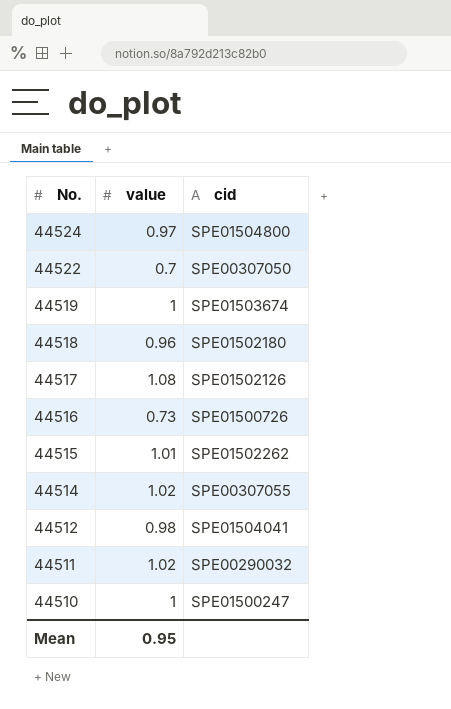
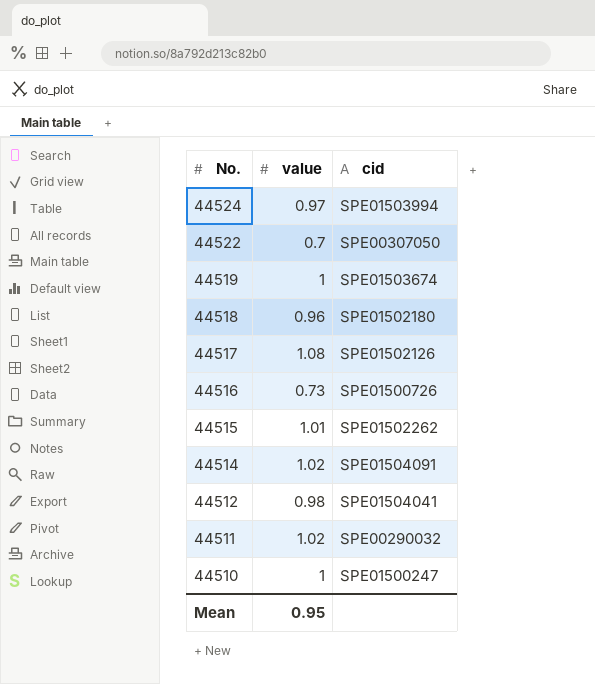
44524 | cid: SPE01504800 -> SPE01503994
44514 | cid: SPE00307055 -> SPE01504091

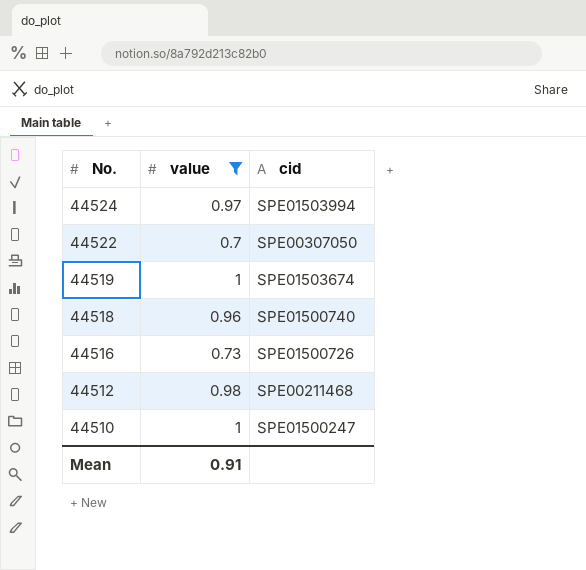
filter: none -> value <= 1
44518 | cid: SPE01502180 -> SPE01500740
44512 | cid: SPE01504041 -> SPE00211468
Mean | value: 0.95 -> 0.91

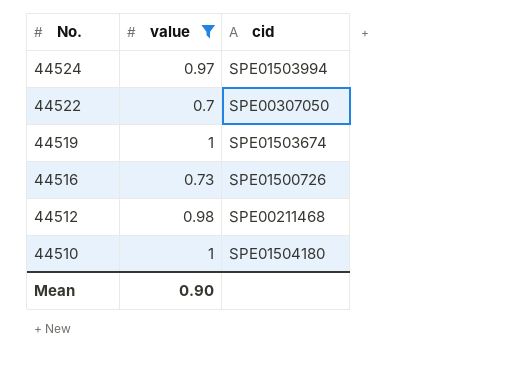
row 44518: 0.96 | SPE01500740 -> none
44510 | cid: SPE01500247 -> SPE01504180
Mean | value: 0.91 -> 0.90

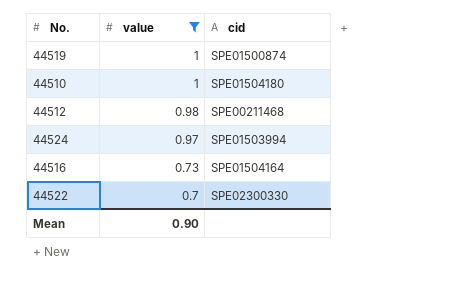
row order: No. descending -> value descending
44519 | cid: SPE01503674 -> SPE01500874
44516 | cid: SPE01500726 -> SPE01504164
44522 | cid: SPE00307050 -> SPE02300330

